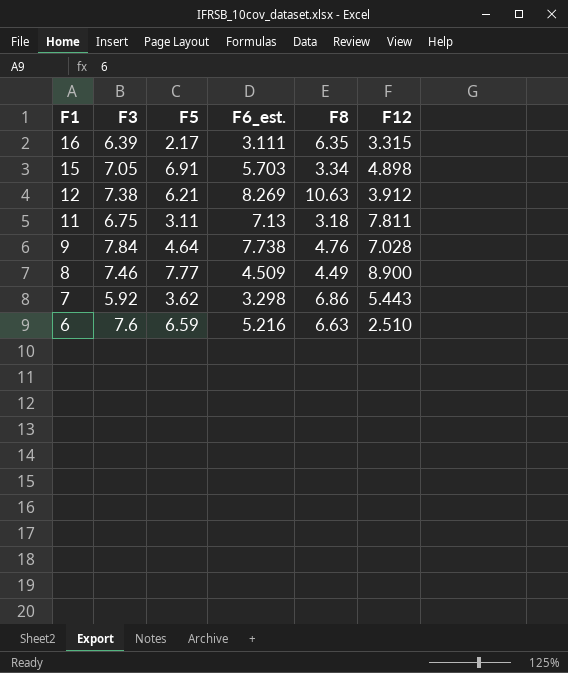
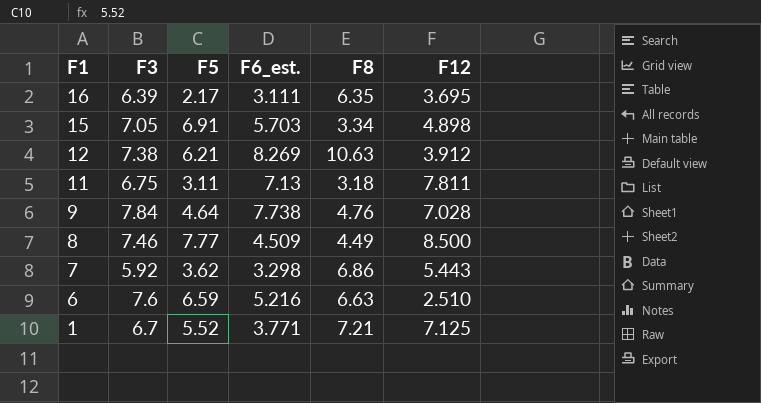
16 | F12: 3.315 -> 3.695
8 | F12: 8.900 -> 8.500
row 1: none -> 6.7 | 5.52 | 3.771 | 7.21 | 7.125

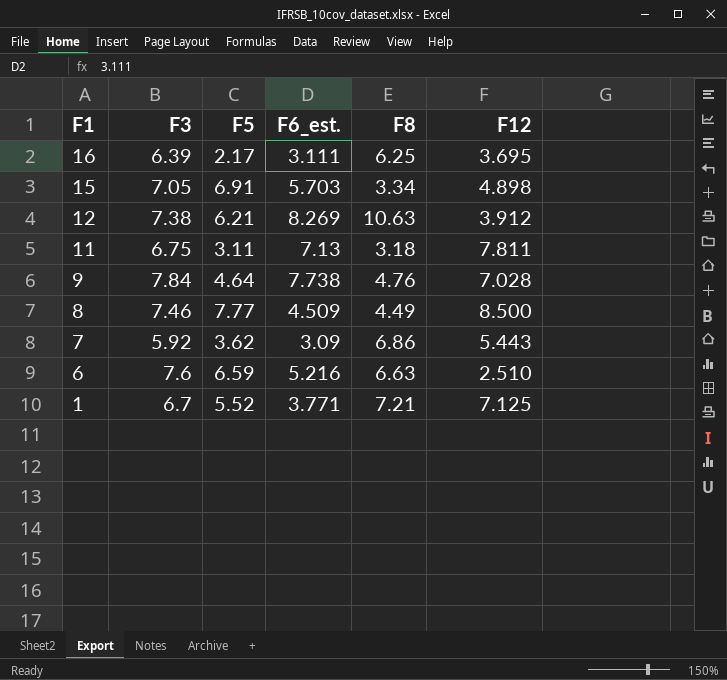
16 | F8: 6.35 -> 6.25
7 | F6_est.: 3.298 -> 3.09

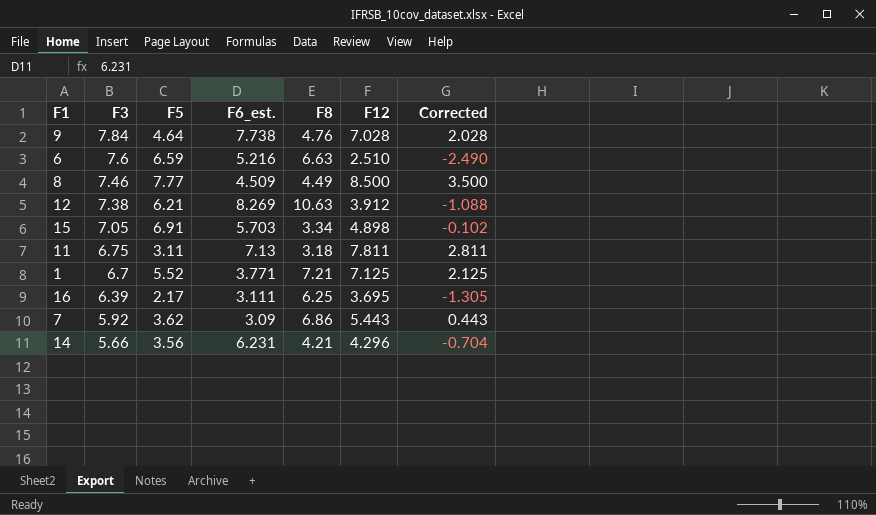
row order: F1 descending -> F3 descending
column Corrected | formula: none -> [F12] - 5
row 14: none -> 5.66 | 3.56 | 6.231 | 4.21 | 4.296 | -0.704

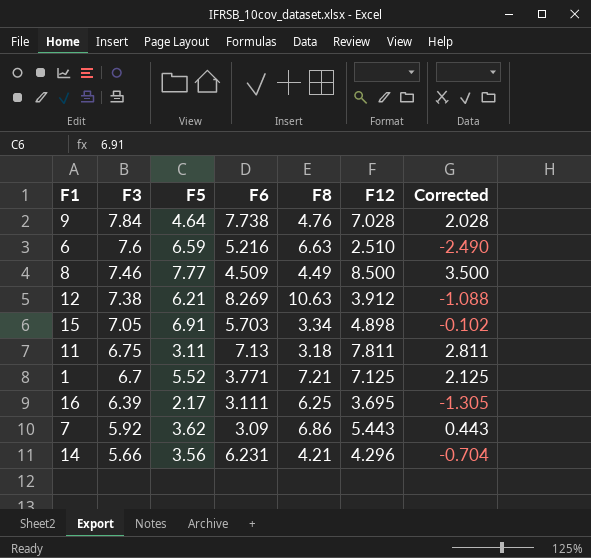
column name: F6_est. -> F6

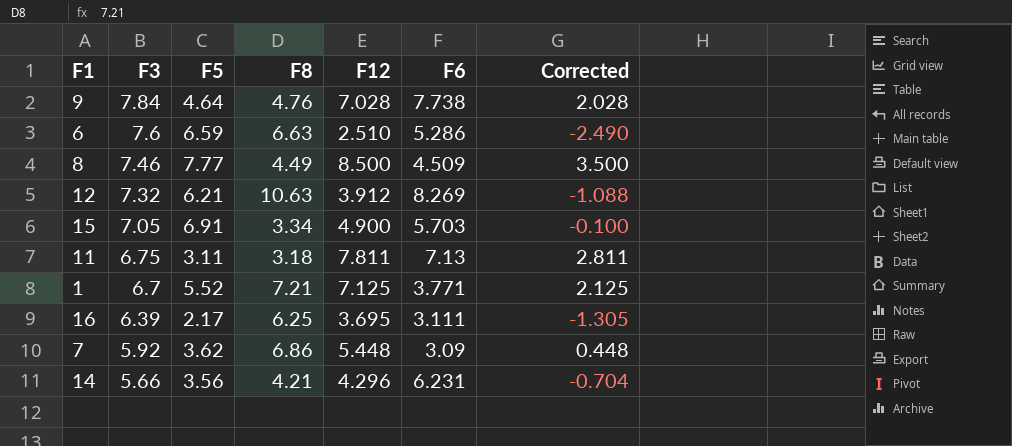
column F6 | position: 4 -> 6
6 | F6: 5.216 -> 5.286
12 | F3: 7.38 -> 7.32
15 | F12: 4.898 -> 4.900
15 | Corrected: -0.102 -> -0.100
7 | F12: 5.443 -> 5.448
7 | Corrected: 0.443 -> 0.448

